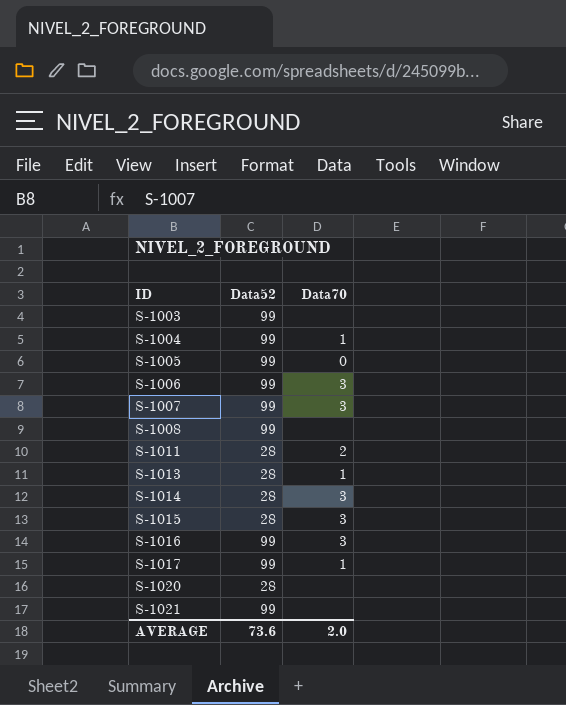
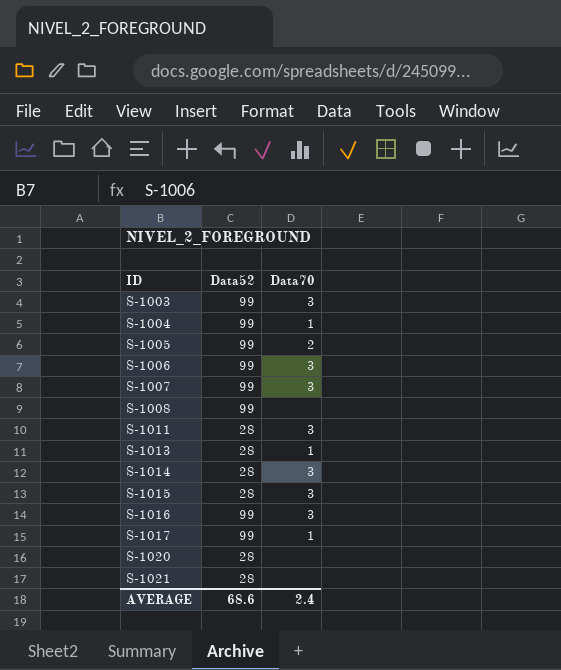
S-1003 | Data70: none -> 3
S-1005 | Data70: 0 -> 2
S-1011 | Data70: 2 -> 3
S-1021 | Data52: 99 -> 28
AVERAGE | Data52: 73.6 -> 68.6
AVERAGE | Data70: 2.0 -> 2.4

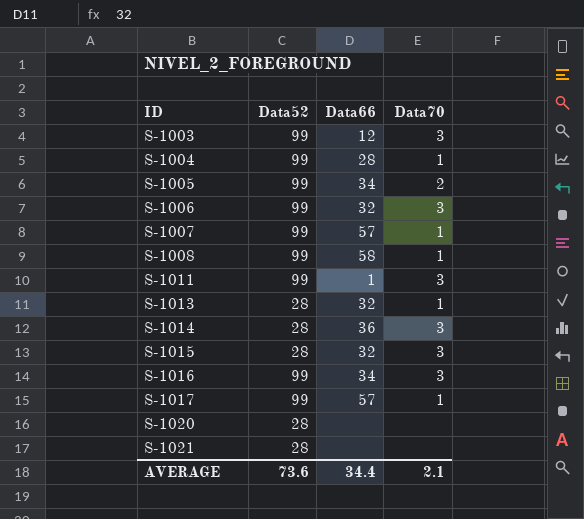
column Data66 | position: none -> 3
S-1007 | Data70: 3 -> 1
S-1008 | Data70: none -> 1
S-1011 | Data52: 28 -> 99
AVERAGE | Data52: 68.6 -> 73.6
AVERAGE | Data70: 2.4 -> 2.1

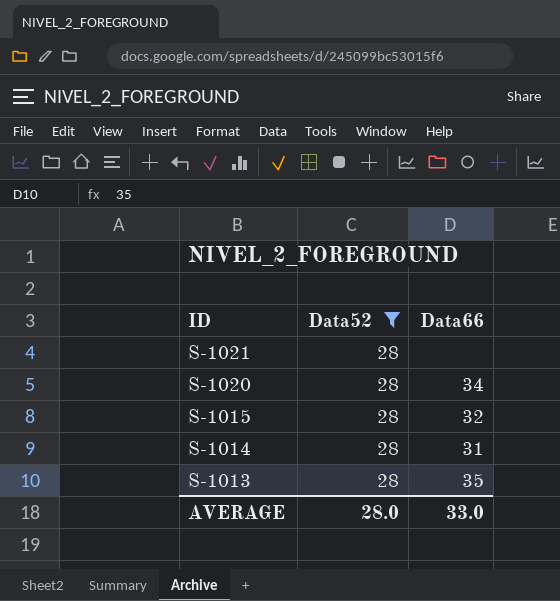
filter: none -> Data52 = 28
row order: ID ascending -> ID descending
column Data70 | position: 4 -> none
S-1020 | Data66: none -> 34
S-1014 | Data66: 36 -> 31
S-1013 | Data66: 32 -> 35
AVERAGE | Data52: 73.6 -> 28.0
AVERAGE | Data66: 34.4 -> 33.0

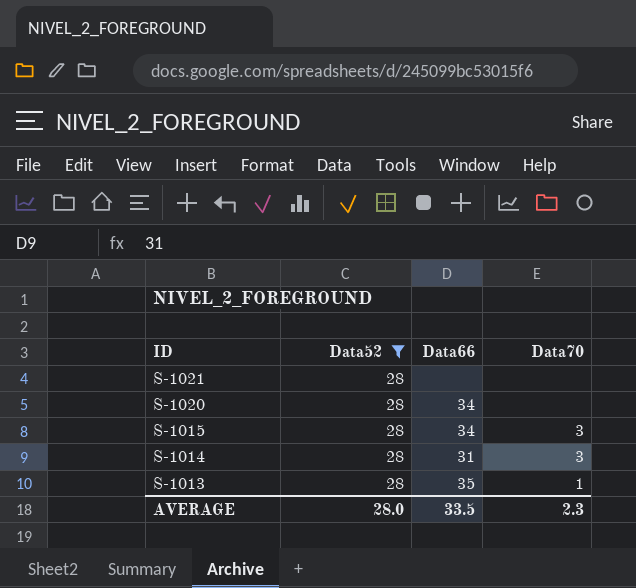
column Data70 | position: none -> 4
S-1015 | Data66: 32 -> 34
AVERAGE | Data66: 33.0 -> 33.5

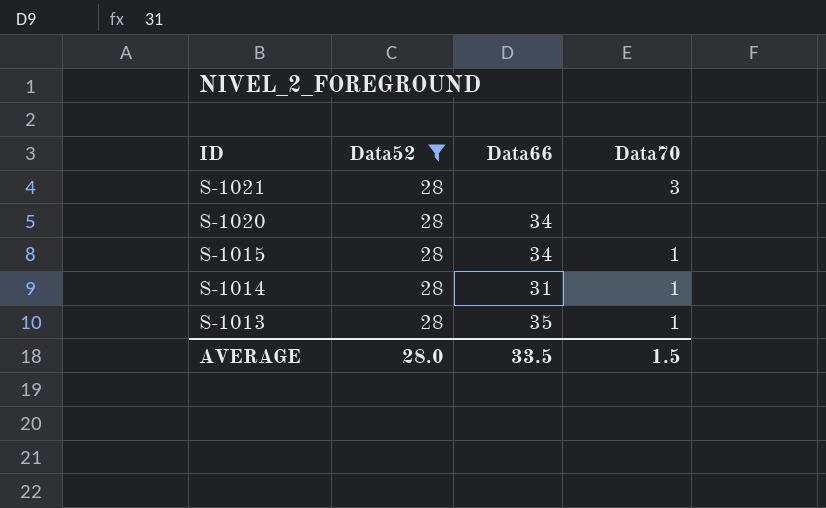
S-1021 | Data70: none -> 3
S-1015 | Data70: 3 -> 1
S-1014 | Data70: 3 -> 1
AVERAGE | Data70: 2.3 -> 1.5

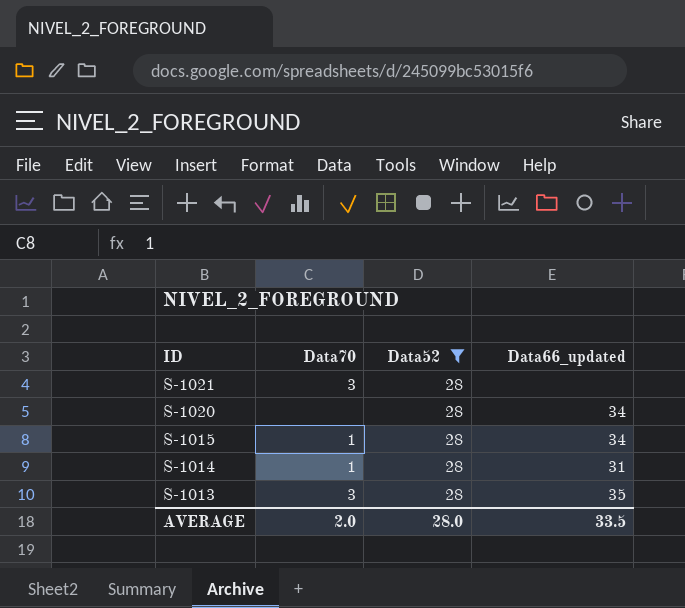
column Data70 | position: 4 -> 2
column name: Data66 -> Data66_updated
S-1013 | Data70: 1 -> 3
AVERAGE | Data70: 1.5 -> 2.0

